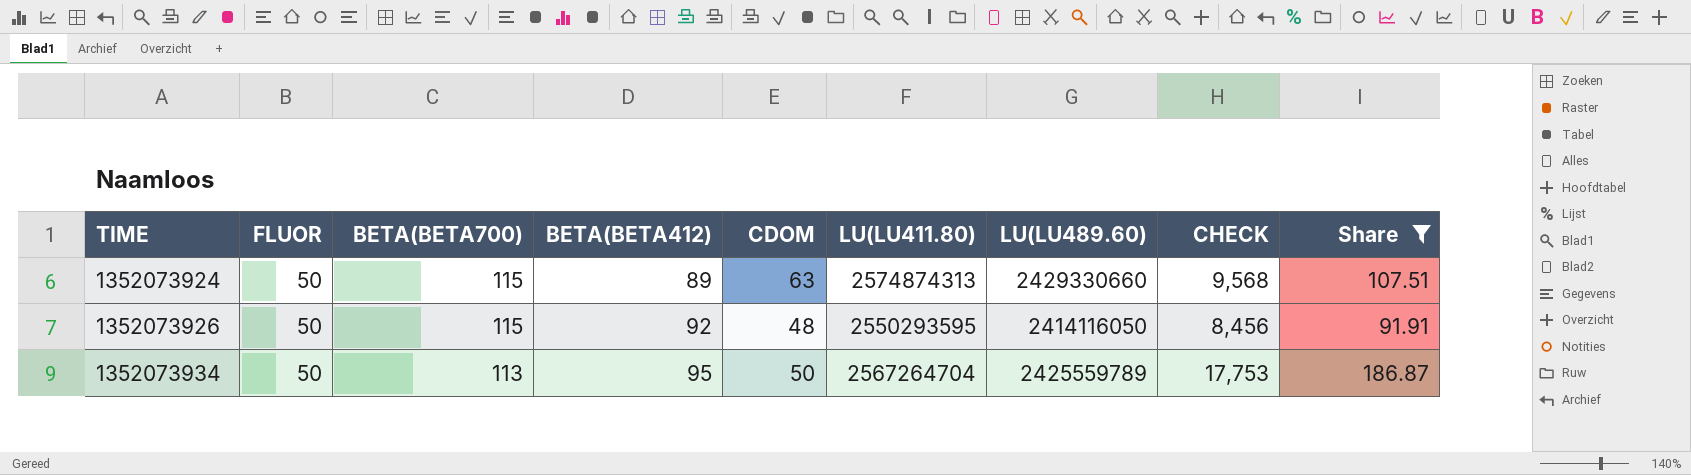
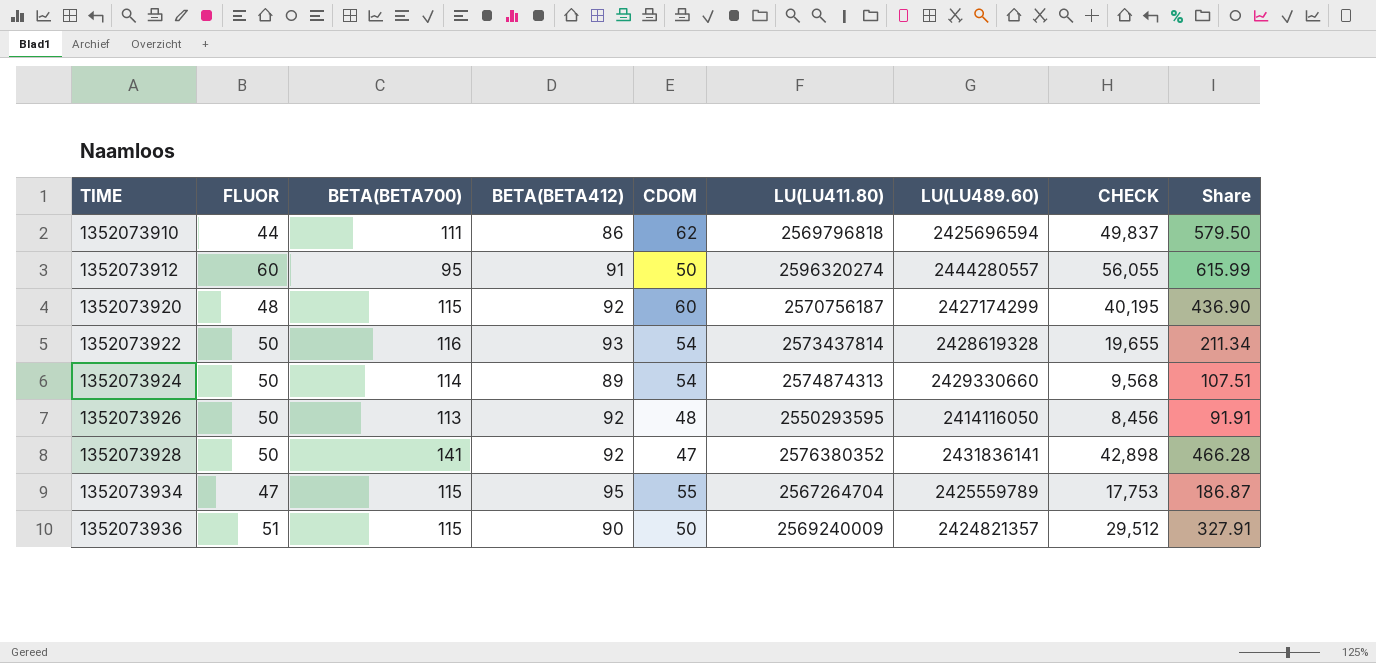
filter: Share <= 186.87 -> none
1352073924 | BETA(BETA700): 115 -> 114
1352073924 | CDOM: 63 -> 54
1352073926 | BETA(BETA700): 115 -> 113
1352073934 | FLUOR: 50 -> 47
1352073934 | BETA(BETA700): 113 -> 115
1352073934 | CDOM: 50 -> 55

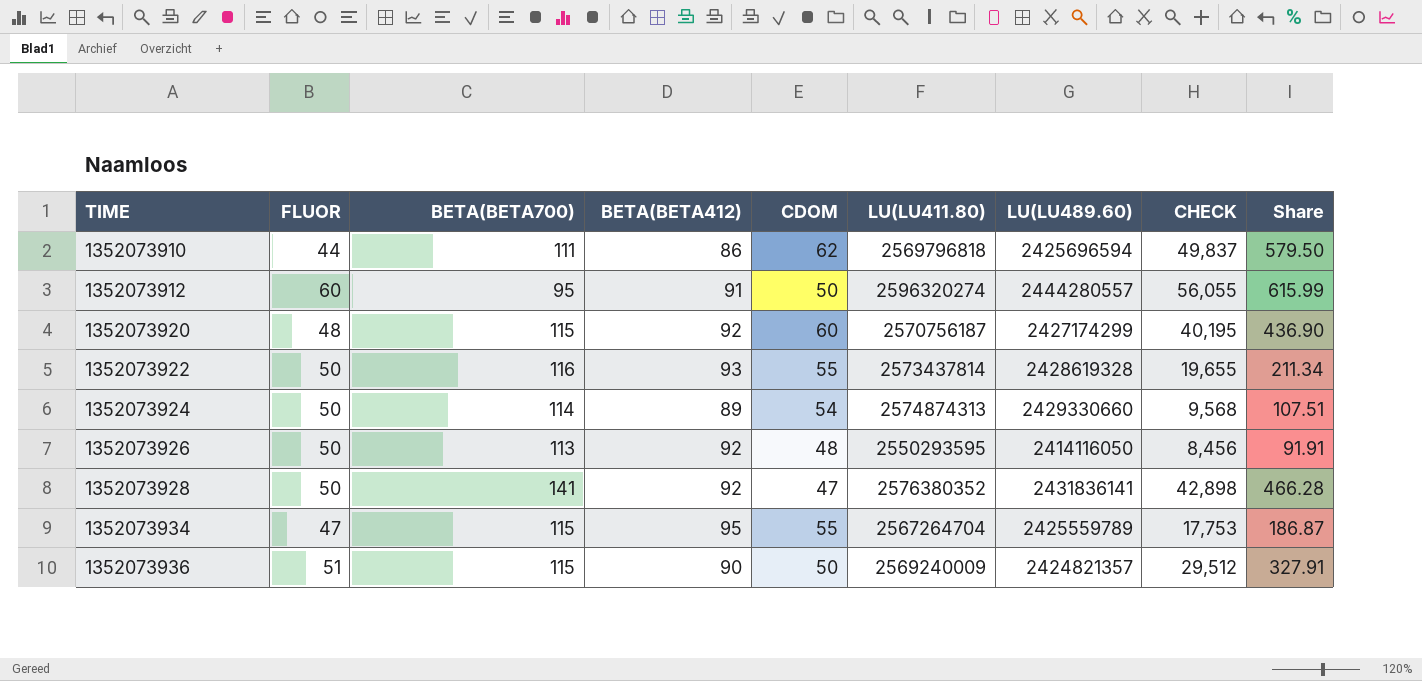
1352073922 | CDOM: 54 -> 55

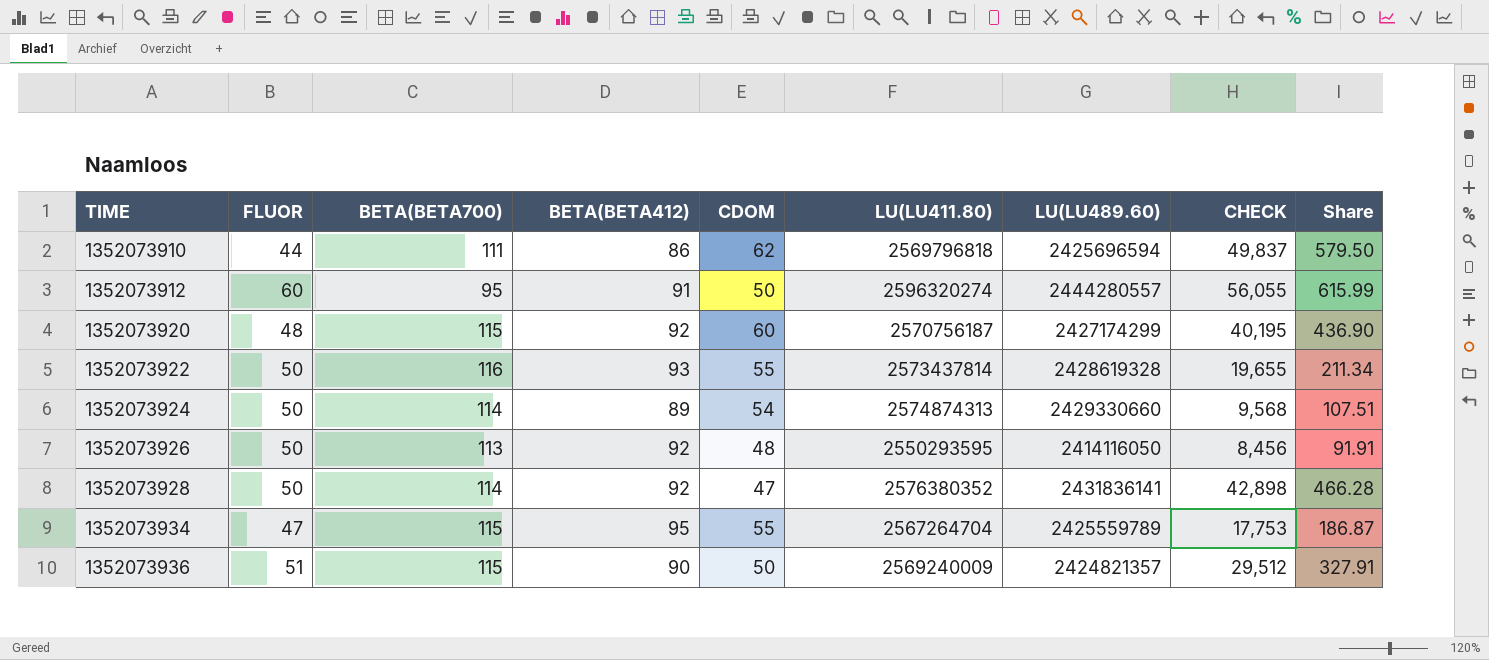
1352073928 | BETA(BETA700): 141 -> 114

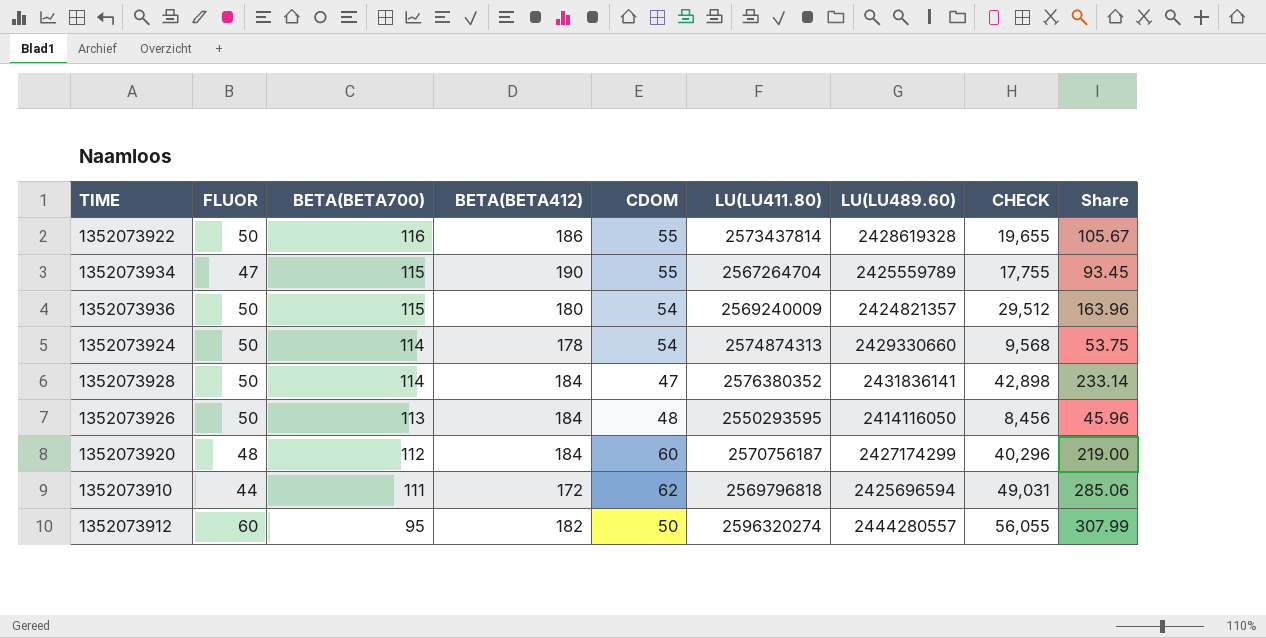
row order: TIME ascending -> BETA(BETA700) descending
1352073922 | BETA(BETA412): 93 -> 186
1352073922 | Share: 211.34 -> 105.67
1352073934 | BETA(BETA412): 95 -> 190
1352073934 | CHECK: 17,753 -> 17,755
1352073934 | Share: 186.87 -> 93.45
1352073936 | FLUOR: 51 -> 50
1352073936 | BETA(BETA412): 90 -> 180
1352073936 | CDOM: 50 -> 54
1352073936 | Share: 327.91 -> 163.96
1352073924 | BETA(BETA412): 89 -> 178
1352073924 | Share: 107.51 -> 53.75
1352073928 | BETA(BETA412): 92 -> 184
1352073928 | Share: 466.28 -> 233.14
1352073926 | BETA(BETA412): 92 -> 184
1352073926 | Share: 91.91 -> 45.96
1352073920 | BETA(BETA700): 115 -> 112
1352073920 | BETA(BETA412): 92 -> 184
1352073920 | CHECK: 40,195 -> 40,296
1352073920 | Share: 436.90 -> 219.00
1352073910 | BETA(BETA412): 86 -> 172
1352073910 | CHECK: 49,837 -> 49,031
1352073910 | Share: 579.50 -> 285.06
1352073912 | BETA(BETA412): 91 -> 182
1352073912 | Share: 615.99 -> 307.99

